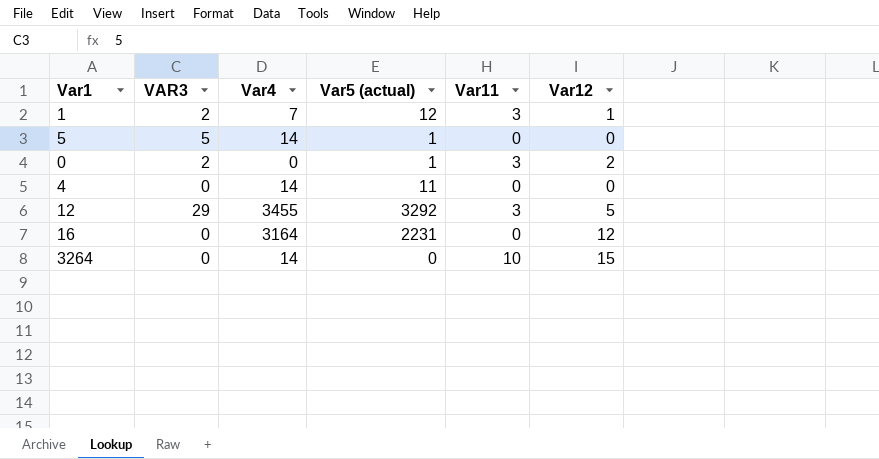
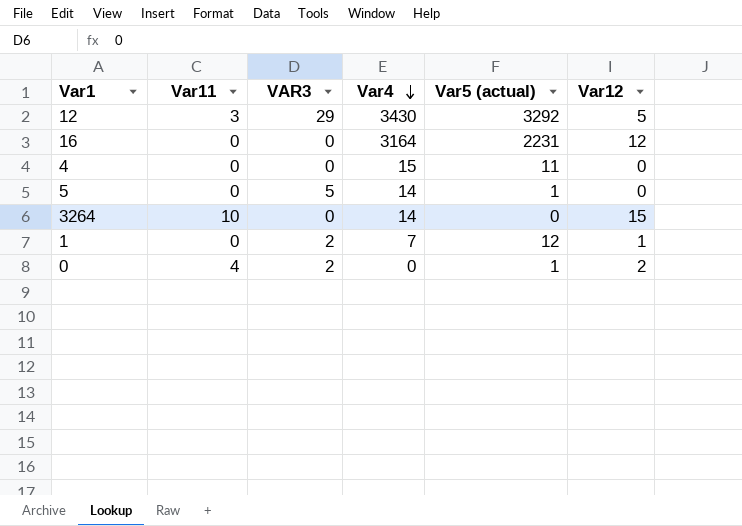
row order: none -> Var4 descending
column Var11 | position: 5 -> 2
12 | Var4: 3455 -> 3430
4 | Var4: 14 -> 15
1 | Var11: 3 -> 0
0 | Var11: 3 -> 4

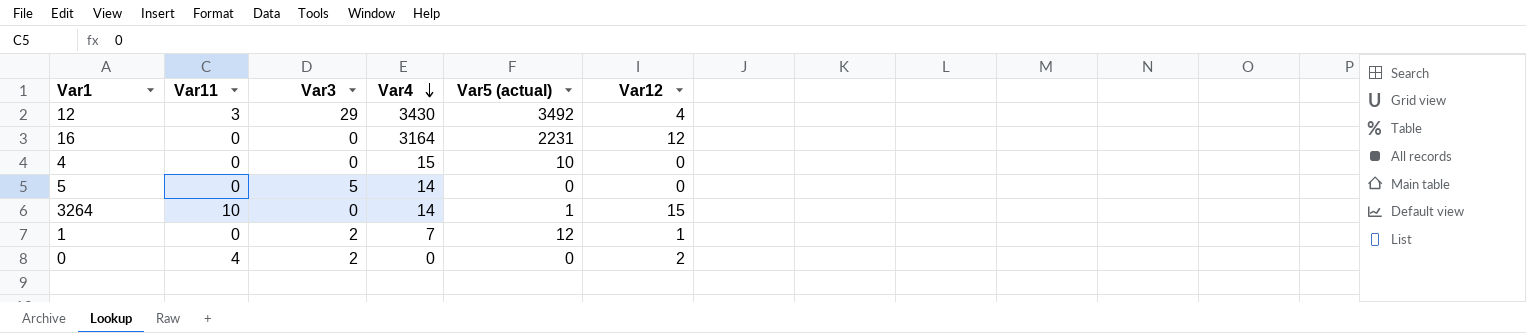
column name: VAR3 -> Var3
12 | Var5 (actual): 3292 -> 3492
12 | Var12: 5 -> 4
4 | Var5 (actual): 11 -> 10
5 | Var5 (actual): 1 -> 0
3264 | Var5 (actual): 0 -> 1
0 | Var5 (actual): 1 -> 0

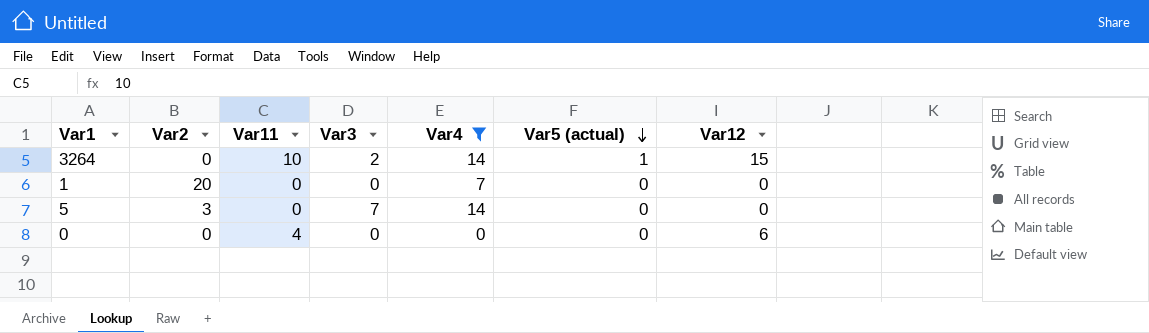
filter: none -> Var4 <= 14
row order: Var4 descending -> Var5 (actual) descending
column Var2 | position: none -> 2
3264 | Var3: 0 -> 2
1 | Var3: 2 -> 0
1 | Var5 (actual): 12 -> 0
1 | Var12: 1 -> 0
5 | Var3: 5 -> 7
0 | Var3: 2 -> 0
0 | Var12: 2 -> 6

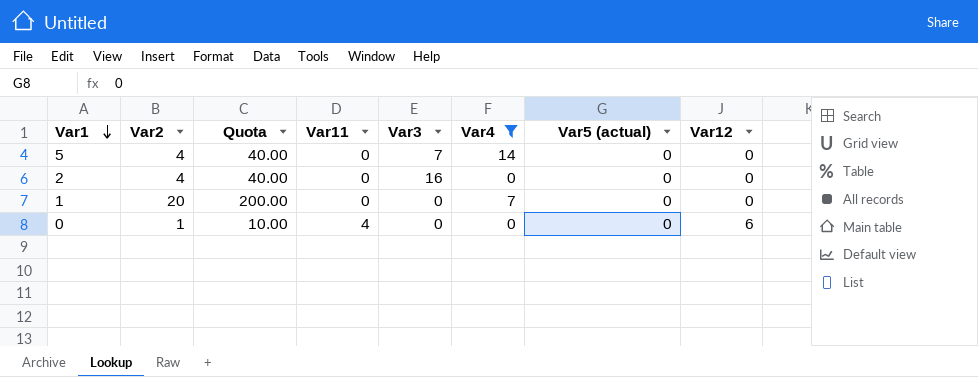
row order: Var5 (actual) descending -> Var1 descending
column Quota | formula: none -> [Var2] * 10
row 3264: 0 | 10 | 2 | 14 | 1 | 15 -> none
5 | Var2: 3 -> 4
row 2: none -> 4 | 40.00 | 0 | 16 | 0 | 0 | 0
0 | Var2: 0 -> 1

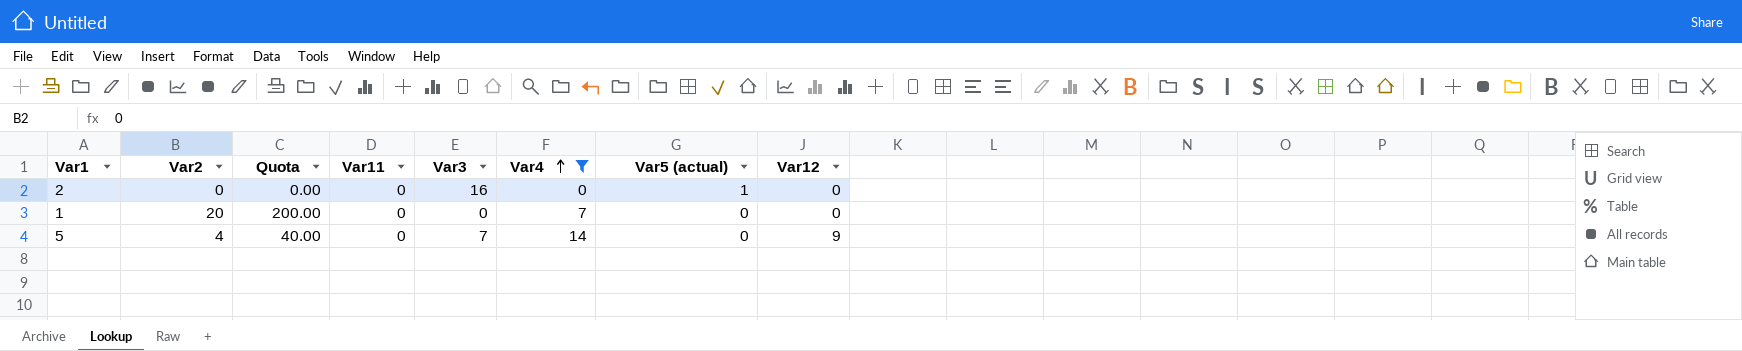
row order: Var1 descending -> Var4 ascending
row 0: 1 | 10.00 | 4 | 0 | 0 | 0 | 6 -> none
2 | Var2: 4 -> 0
2 | Quota: 40.00 -> 0.00
2 | Var5 (actual): 0 -> 1
5 | Var12: 0 -> 9

